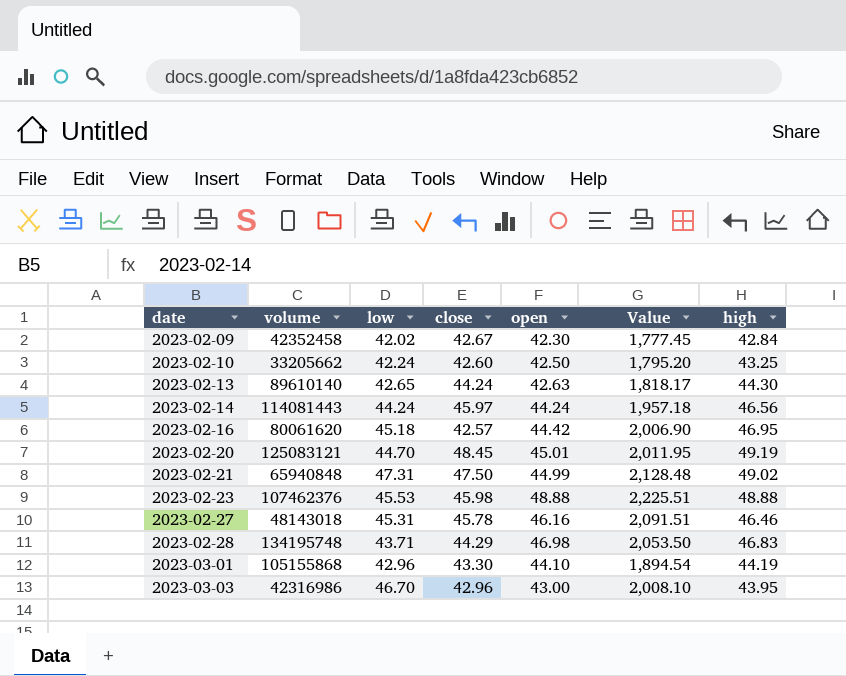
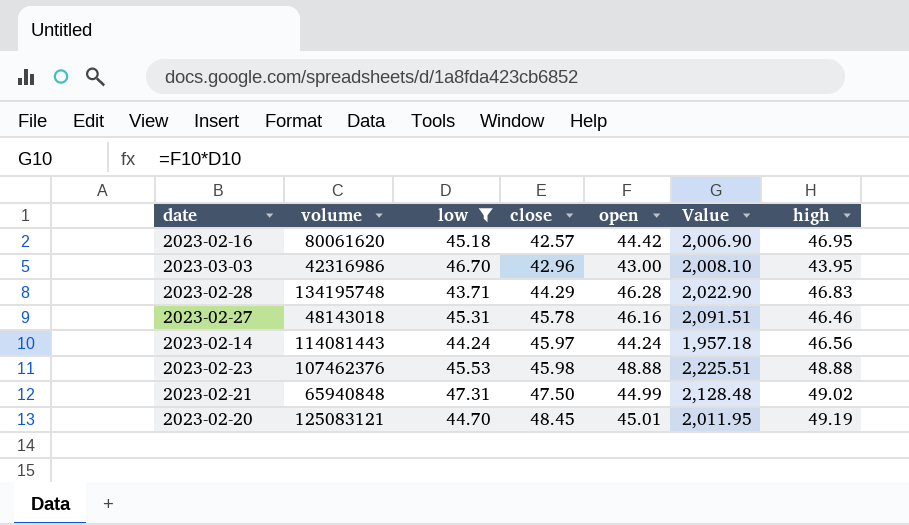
filter: none -> low >= 43.71
row order: date ascending -> close ascending
2023-02-28 | open: 46.98 -> 46.28
2023-02-28 | Value: 2,053.50 -> 2,022.90

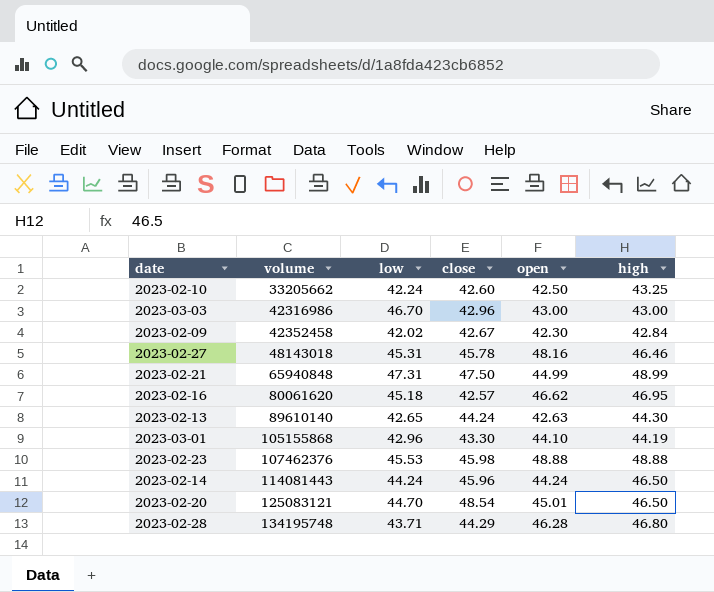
filter: low >= 43.71 -> none
row order: close ascending -> volume ascending
column Value | formula: [low] * [open] -> none
2023-03-03 | high: 43.95 -> 43.00
2023-02-27 | open: 46.16 -> 48.16
2023-02-21 | high: 49.02 -> 48.99
2023-02-16 | open: 44.42 -> 46.62
2023-02-14 | close: 45.97 -> 45.96
2023-02-14 | high: 46.56 -> 46.50
2023-02-20 | close: 48.45 -> 48.54
2023-02-20 | high: 49.19 -> 46.50
2023-02-28 | high: 46.83 -> 46.80

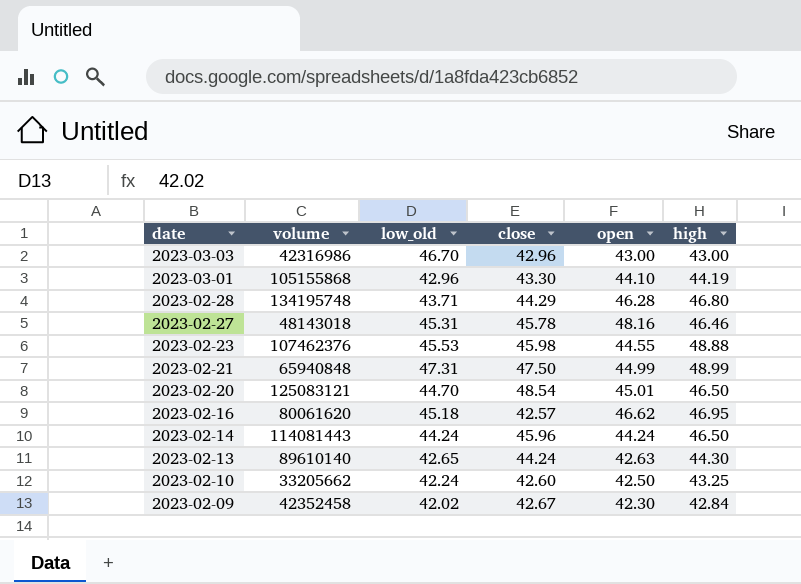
row order: volume ascending -> date descending
column name: low -> low_old
2023-02-23 | open: 48.88 -> 44.55

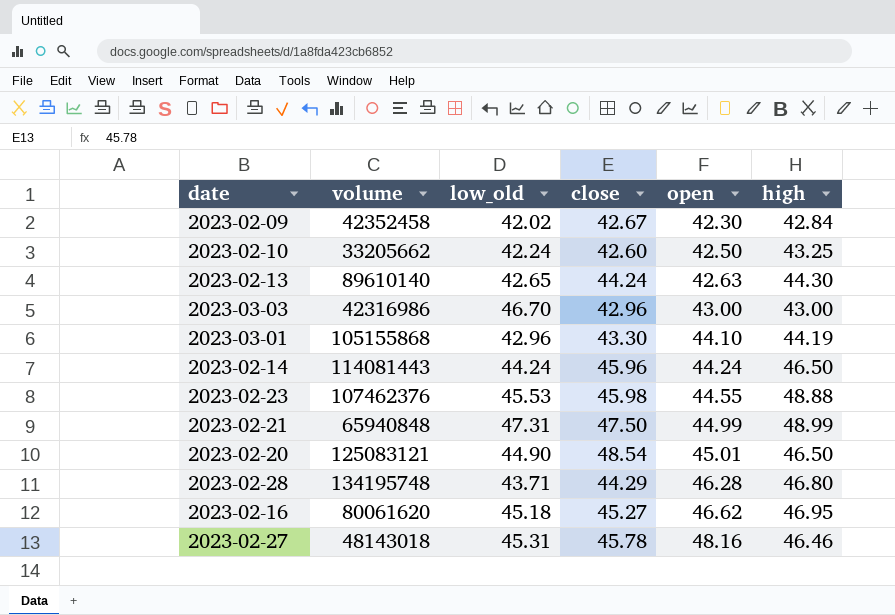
row order: date descending -> open ascending
2023-02-20 | low_old: 44.70 -> 44.90
2023-02-16 | close: 42.57 -> 45.27

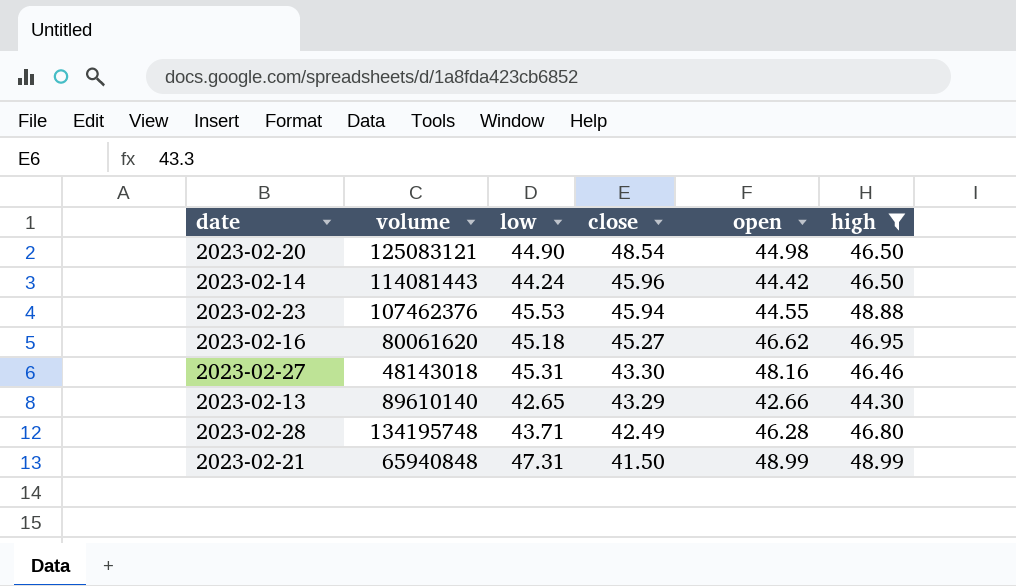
filter: none -> high >= 44.30
row order: open ascending -> close descending
column name: low_old -> low
2023-02-20 | open: 45.01 -> 44.98
2023-02-14 | open: 44.24 -> 44.42
2023-02-23 | close: 45.98 -> 45.94
2023-02-27 | close: 45.78 -> 43.30
2023-02-13 | close: 44.24 -> 43.29
2023-02-13 | open: 42.63 -> 42.66
2023-02-28 | close: 44.29 -> 42.49
2023-02-21 | close: 47.50 -> 41.50
2023-02-21 | open: 44.99 -> 48.99

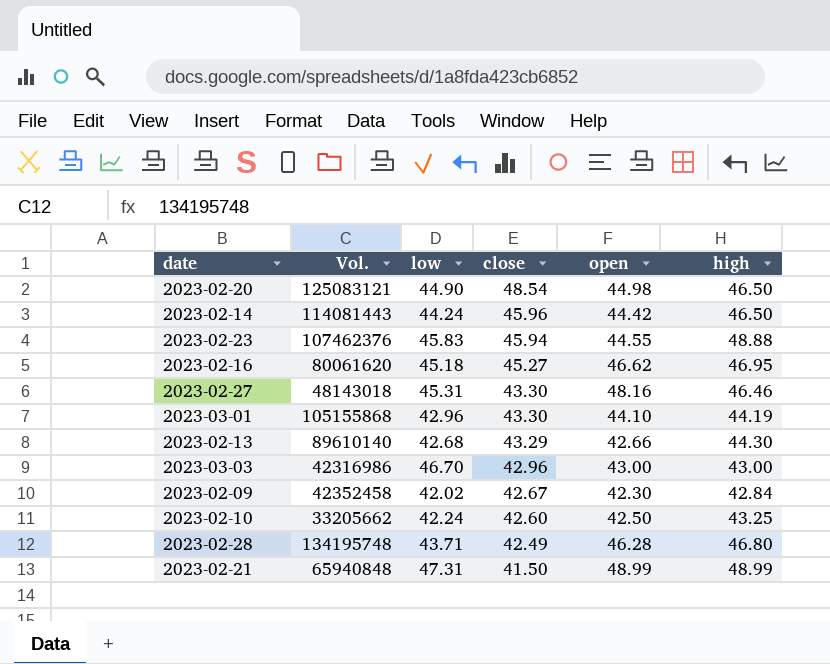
filter: high >= 44.30 -> none
column name: volume -> Vol.
2023-02-23 | low: 45.53 -> 45.83
2023-02-13 | low: 42.65 -> 42.68

